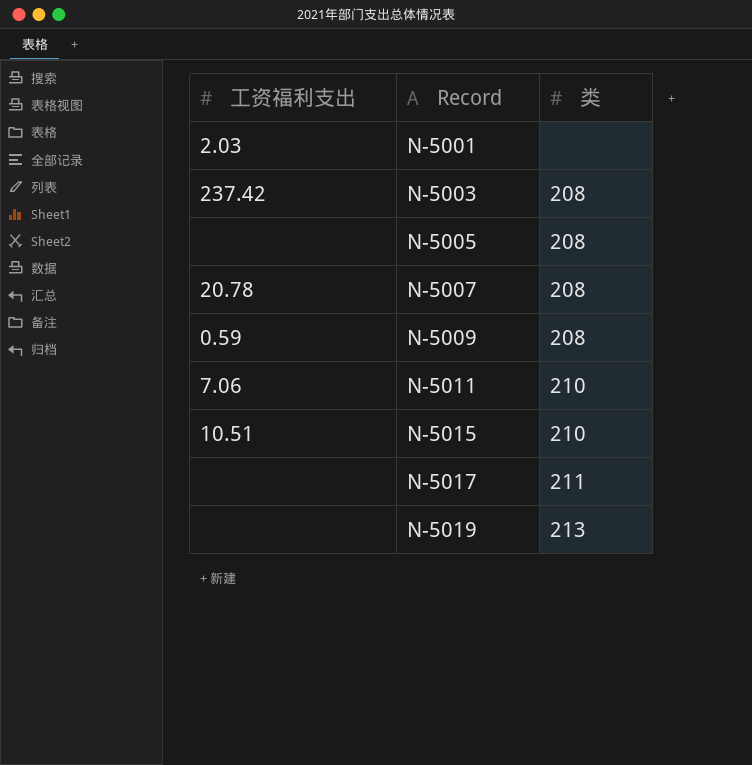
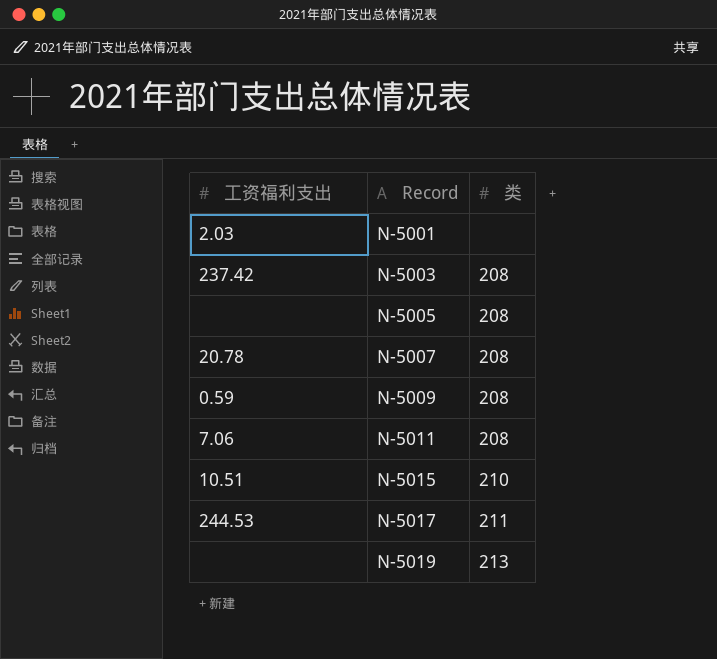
N-5011 | 类: 210 -> 208
N-5017 | 工资福利支出: none -> 244.53

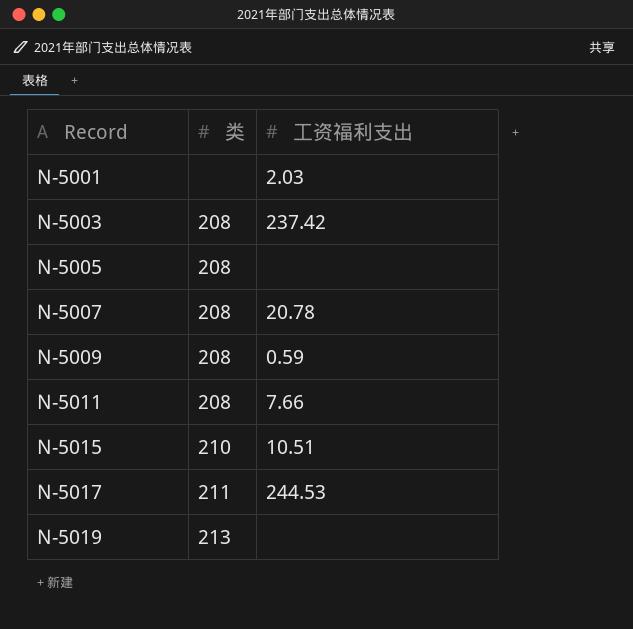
column 工资福利支出 | position: 1 -> 3
N-5011 | 工资福利支出: 7.06 -> 7.66

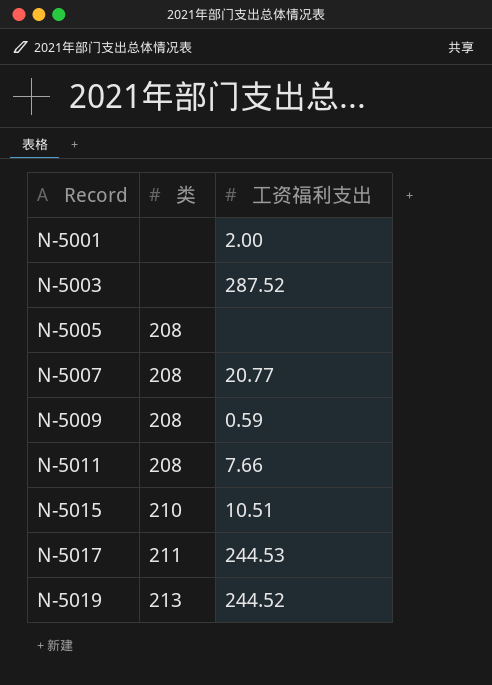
N-5001 | 工资福利支出: 2.03 -> 2.00
N-5003 | 类: 208 -> none
N-5003 | 工资福利支出: 237.42 -> 287.52
N-5007 | 工资福利支出: 20.78 -> 20.77
N-5019 | 工资福利支出: none -> 244.52

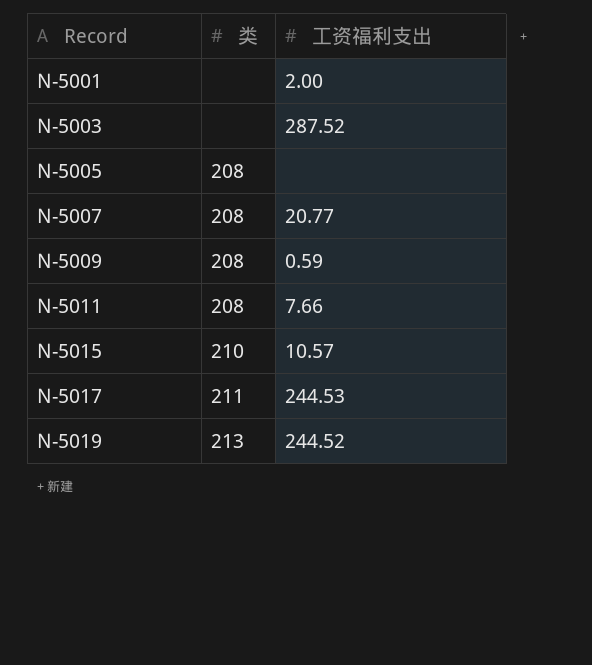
N-5015 | 工资福利支出: 10.51 -> 10.57

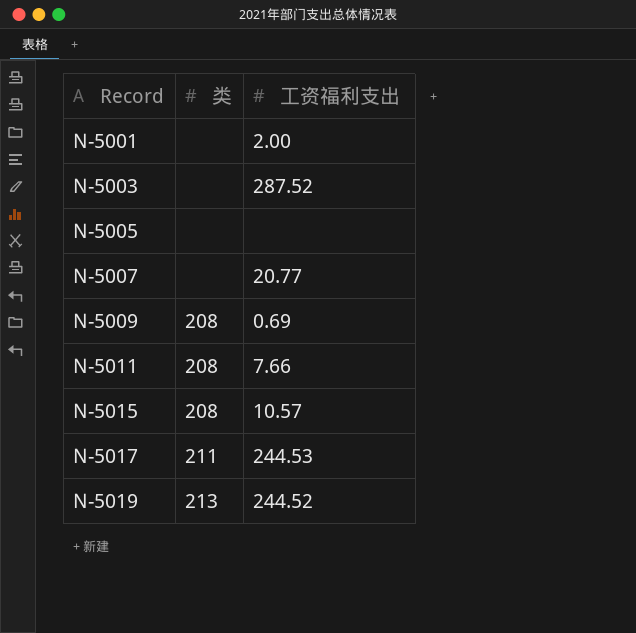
N-5005 | 类: 208 -> none
N-5007 | 类: 208 -> none
N-5009 | 工资福利支出: 0.59 -> 0.69
N-5015 | 类: 210 -> 208

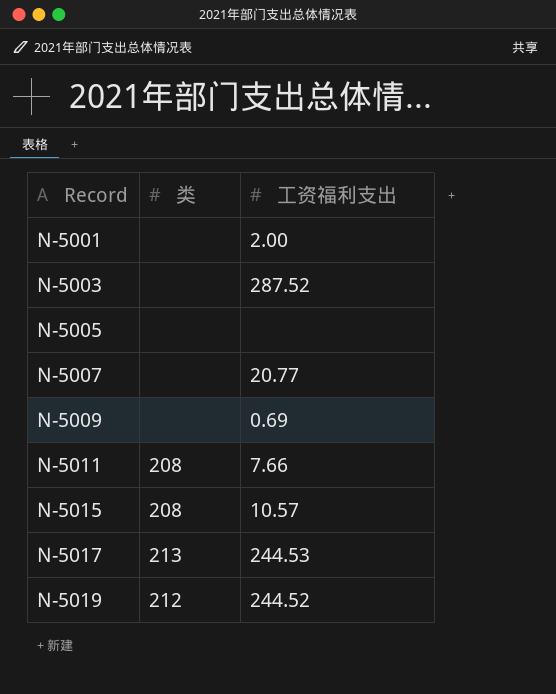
N-5009 | 类: 208 -> none
N-5017 | 类: 211 -> 213
N-5019 | 类: 213 -> 212

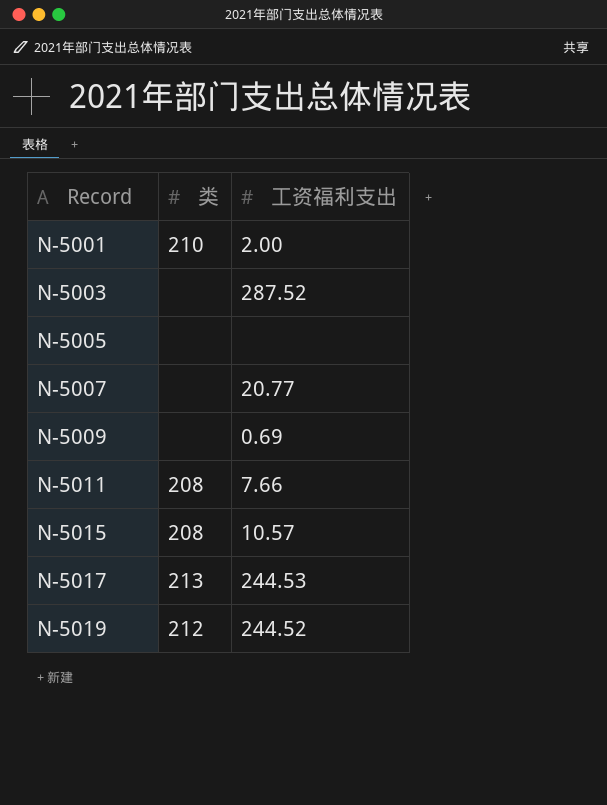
N-5001 | 类: none -> 210

